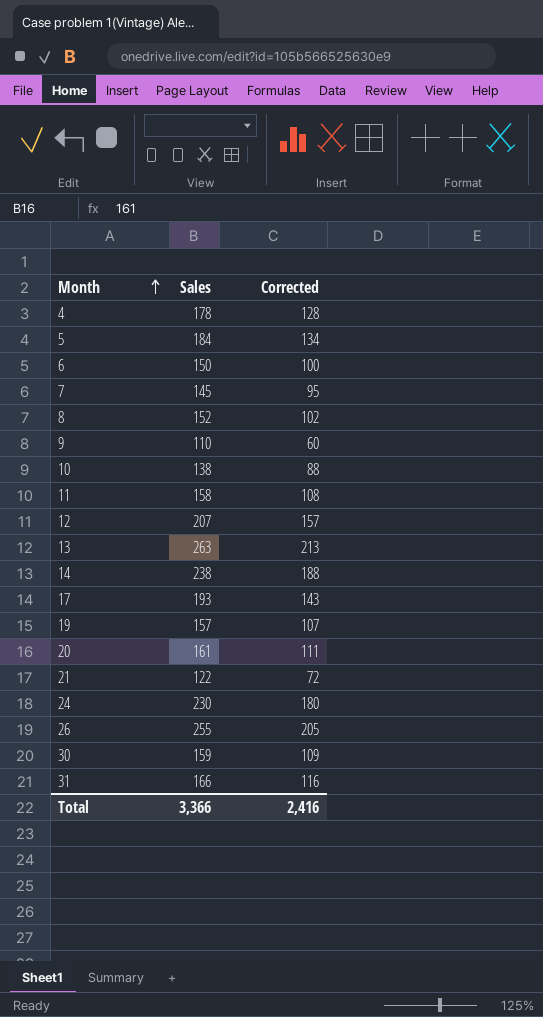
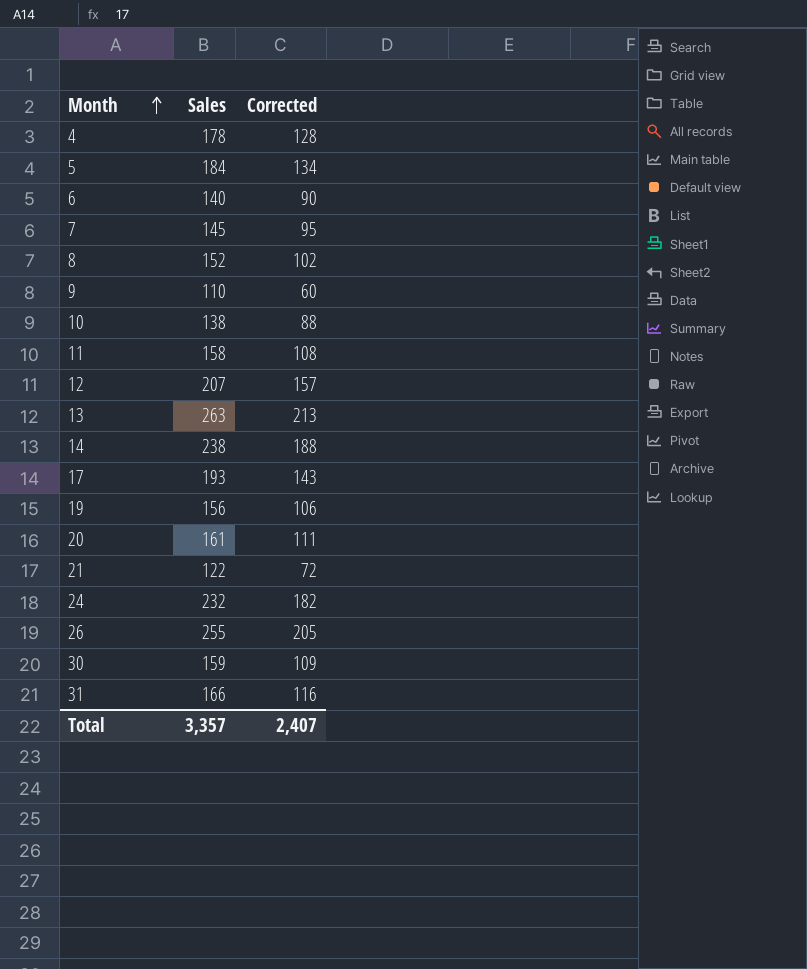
6 | Sales: 150 -> 140
6 | Corrected: 100 -> 90
19 | Sales: 157 -> 156
19 | Corrected: 107 -> 106
24 | Sales: 230 -> 232
24 | Corrected: 180 -> 182
Total | Sales: 3,366 -> 3,357
Total | Corrected: 2,416 -> 2,407

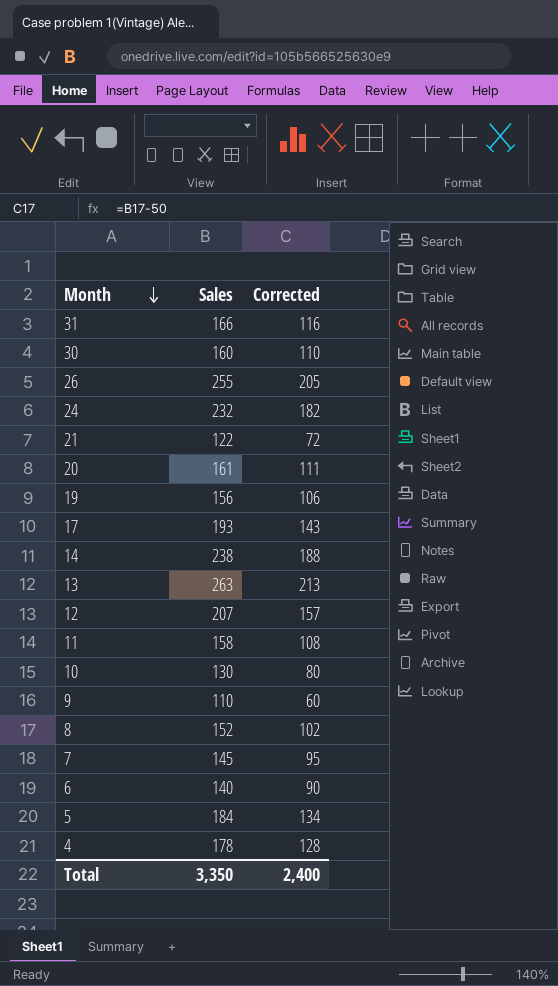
row order: Month ascending -> Month descending
30 | Sales: 159 -> 160
30 | Corrected: 109 -> 110
10 | Sales: 138 -> 130
10 | Corrected: 88 -> 80
Total | Sales: 3,357 -> 3,350
Total | Corrected: 2,407 -> 2,400

